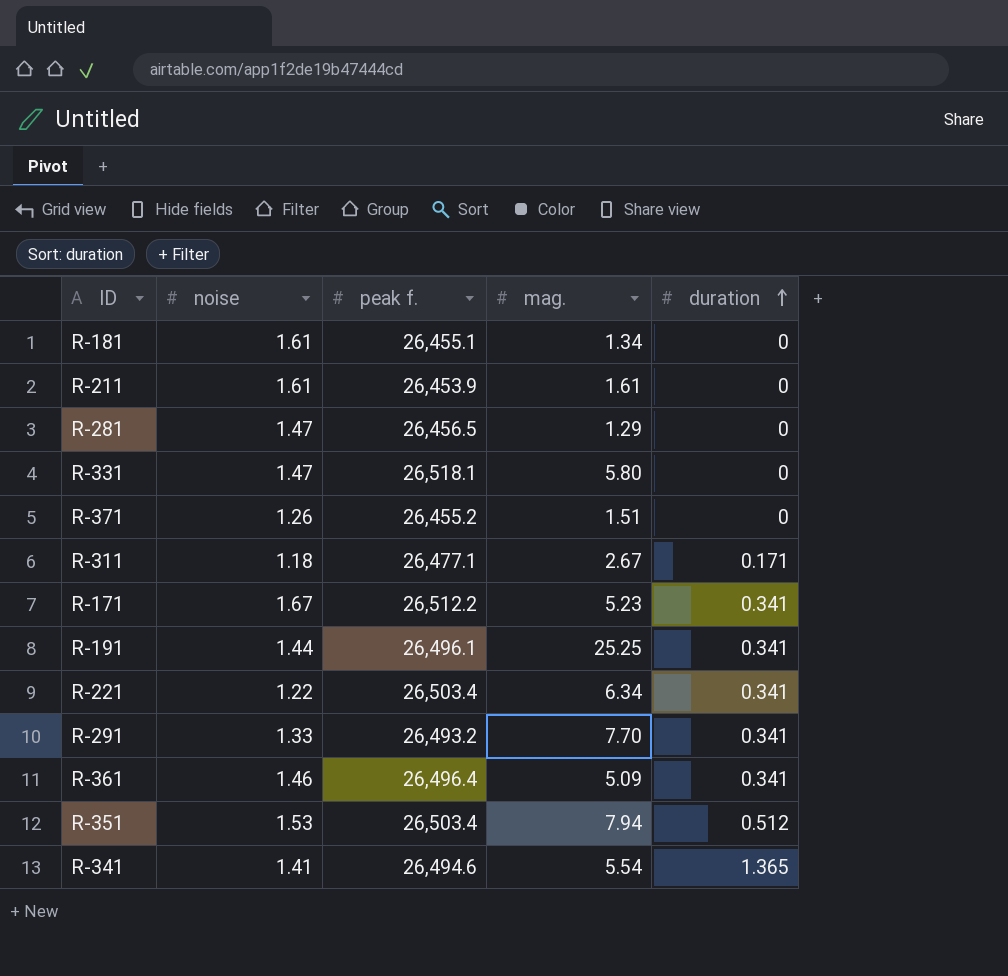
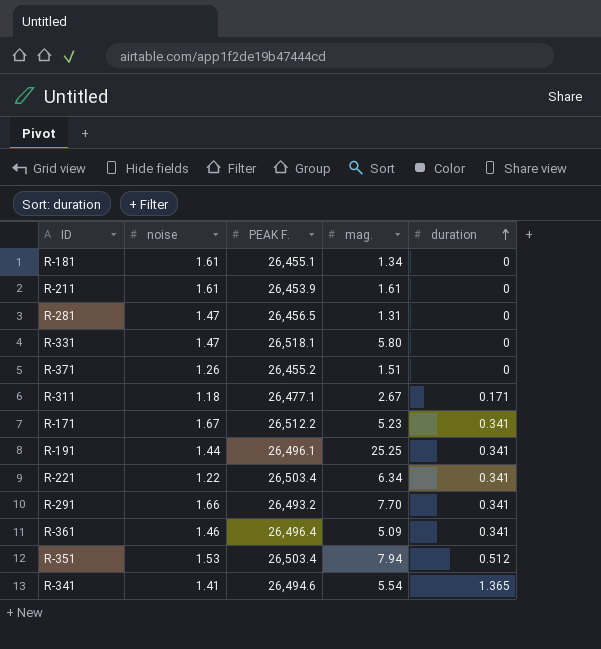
column name: peak f. -> PEAK F.
R-281 | mag.: 1.29 -> 1.31
R-291 | noise: 1.33 -> 1.66

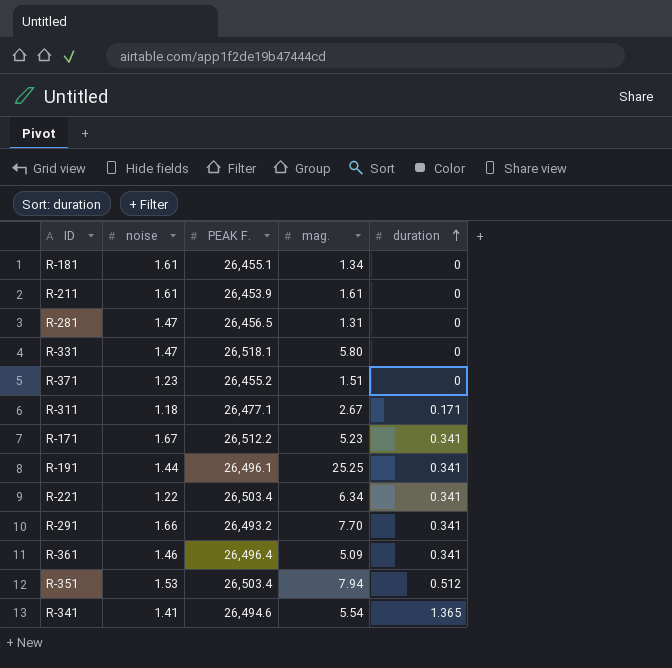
R-371 | noise: 1.26 -> 1.23

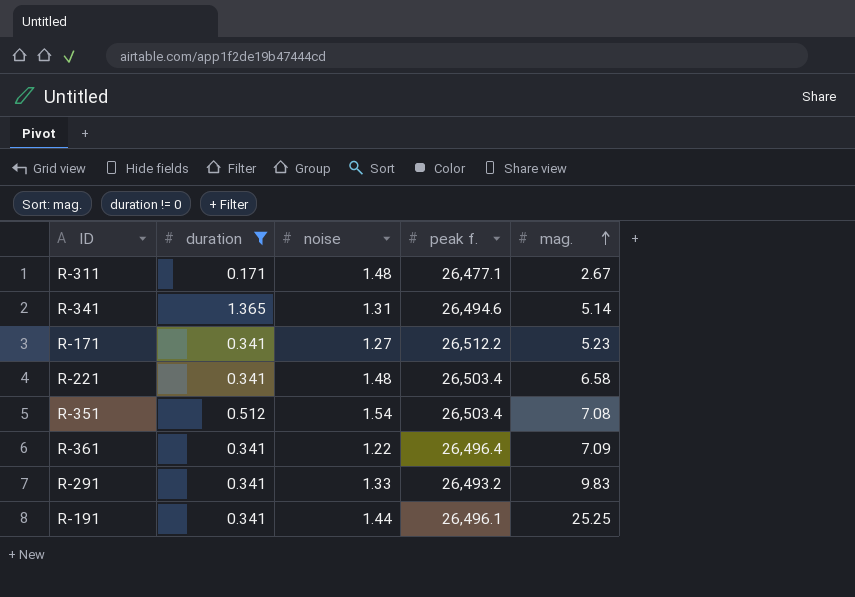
filter: none -> duration != 0
row order: duration ascending -> mag. ascending
column duration | position: 5 -> 2
column name: PEAK F. -> peak f.
R-311 | noise: 1.18 -> 1.48
R-341 | noise: 1.41 -> 1.31
R-341 | mag.: 5.54 -> 5.14
R-171 | noise: 1.67 -> 1.27
R-221 | noise: 1.22 -> 1.48
R-221 | mag.: 6.34 -> 6.58
R-351 | noise: 1.53 -> 1.54
R-351 | mag.: 7.94 -> 7.08
R-361 | noise: 1.46 -> 1.22
R-361 | mag.: 5.09 -> 7.09
R-291 | noise: 1.66 -> 1.33
R-291 | mag.: 7.70 -> 9.83

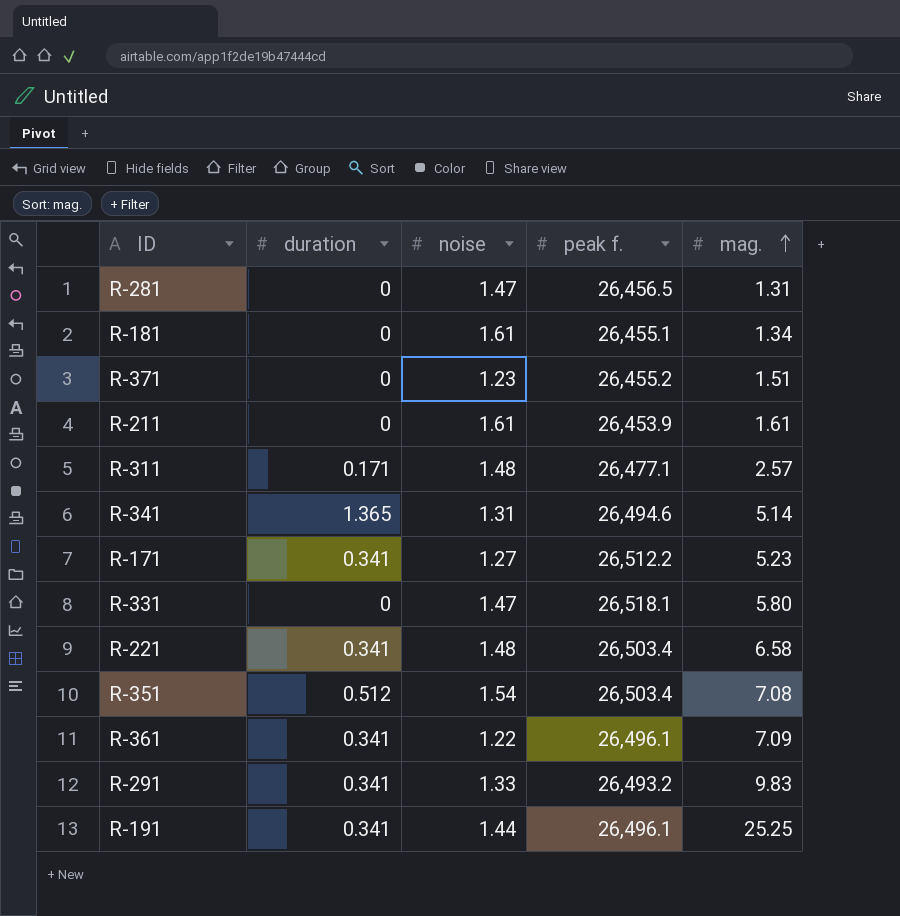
filter: duration != 0 -> none
R-311 | mag.: 2.67 -> 2.57
R-361 | peak f.: 26,496.4 -> 26,496.1

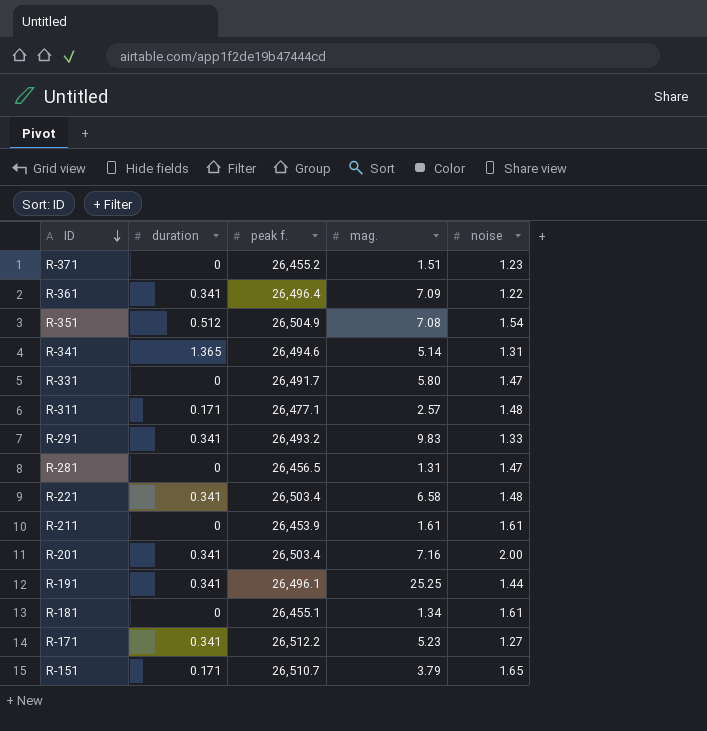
row order: mag. ascending -> ID descending
column noise | position: 3 -> 5
R-361 | peak f.: 26,496.1 -> 26,496.4
R-351 | peak f.: 26,503.4 -> 26,504.9
R-331 | peak f.: 26,518.1 -> 26,491.7
row R-201: none -> 0.341 | 26,503.4 | 7.16 | 2.00
row R-151: none -> 0.171 | 26,510.7 | 3.79 | 1.65

